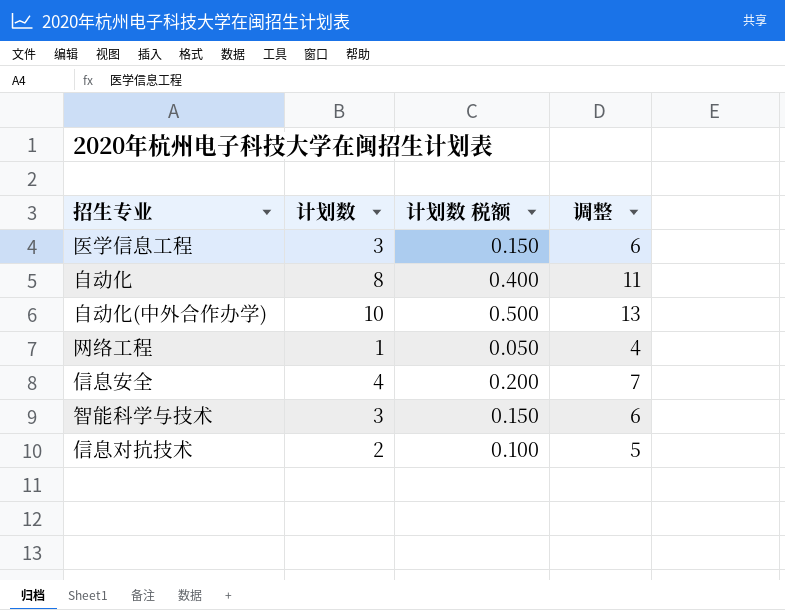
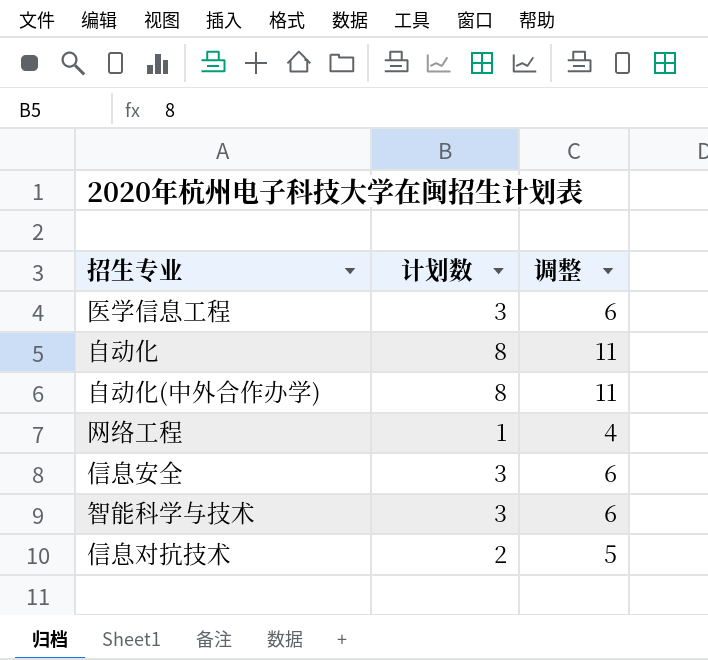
column 计划数 税额 | formula: [计划数] * 0.05 -> none
自动化(中外合作办学) | 计划数: 10 -> 8
自动化(中外合作办学) | 调整: 13 -> 11
信息安全 | 计划数: 4 -> 3
信息安全 | 调整: 7 -> 6

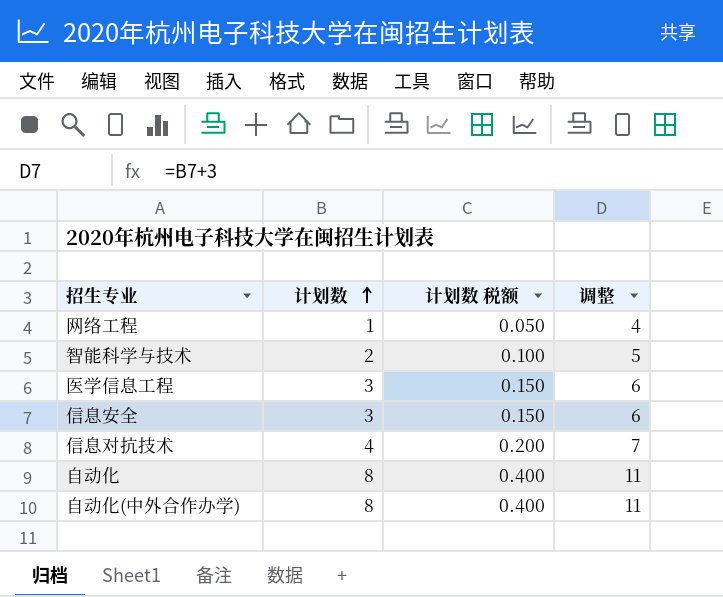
row order: none -> 计划数 ascending
column 计划数 税额 | formula: none -> [计划数] * 0.05
智能科学与技术 | 计划数: 3 -> 2
智能科学与技术 | 调整: 6 -> 5
信息对抗技术 | 计划数: 2 -> 4
信息对抗技术 | 调整: 5 -> 7

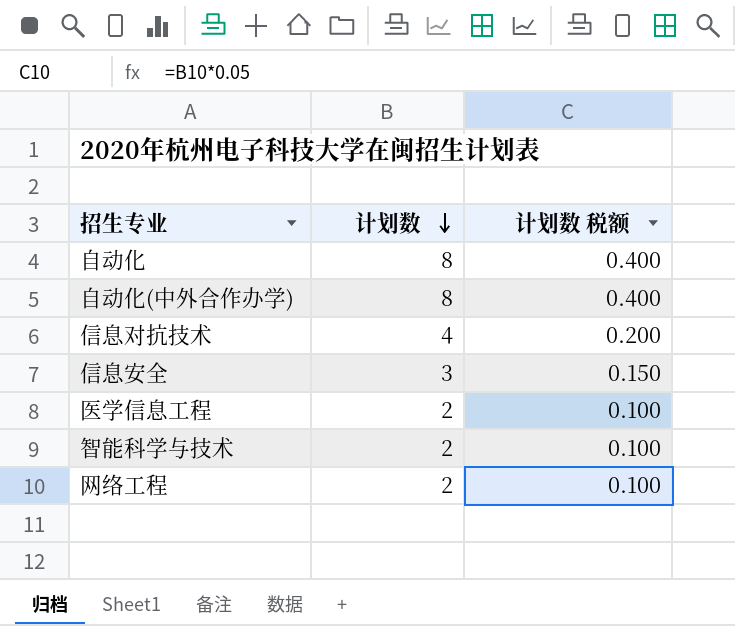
row order: 计划数 ascending -> 计划数 descending
column 调整 | formula: [计划数] + 3 -> none
医学信息工程 | 计划数: 3 -> 2
医学信息工程 | 计划数 税额: 0.150 -> 0.100
网络工程 | 计划数: 1 -> 2
网络工程 | 计划数 税额: 0.050 -> 0.100

